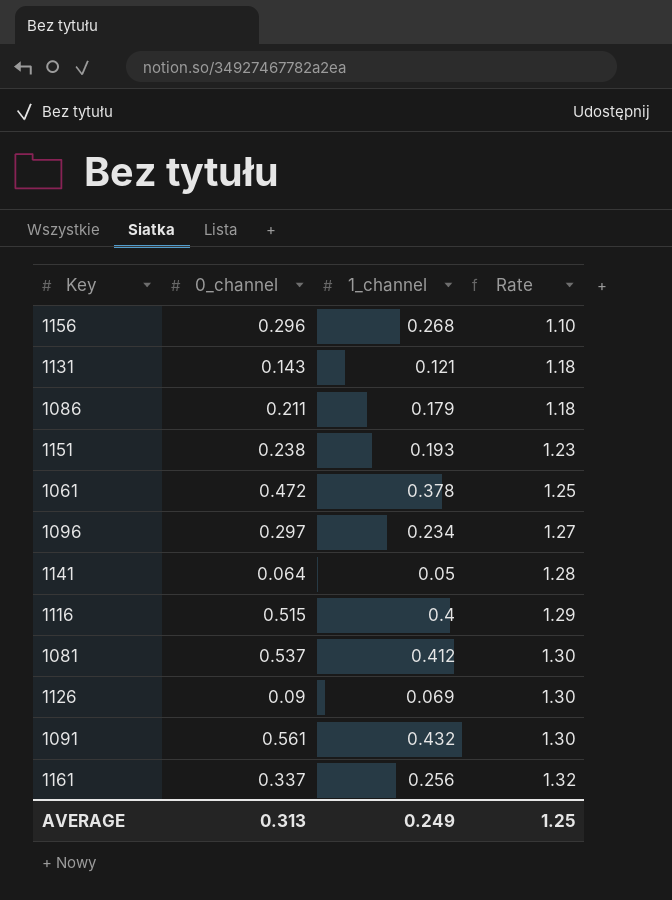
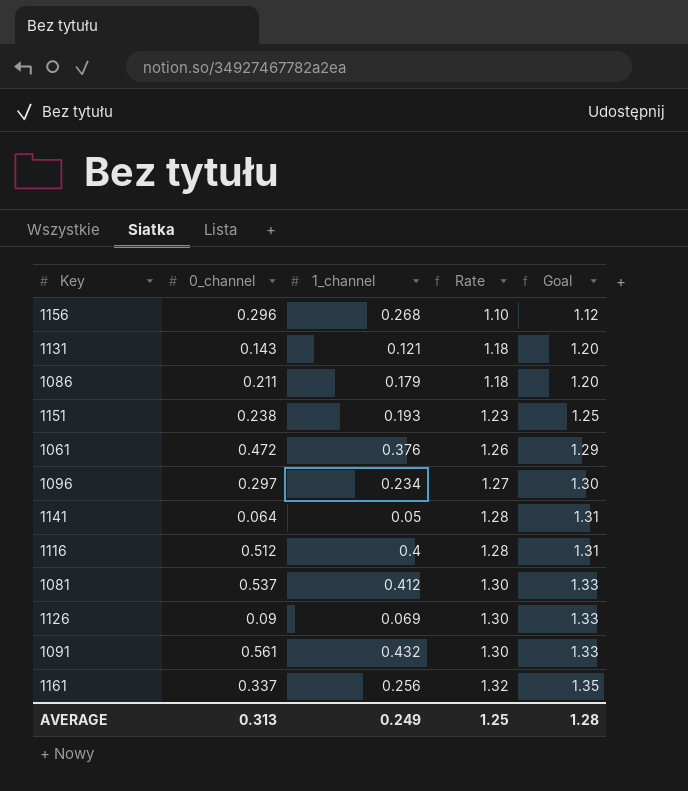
column Goal | formula: none -> [Rate] * 1.02
1061 | 1_channel: 0.378 -> 0.376
1061 | Rate: 1.25 -> 1.26
1116 | 0_channel: 0.515 -> 0.512
1116 | Rate: 1.29 -> 1.28

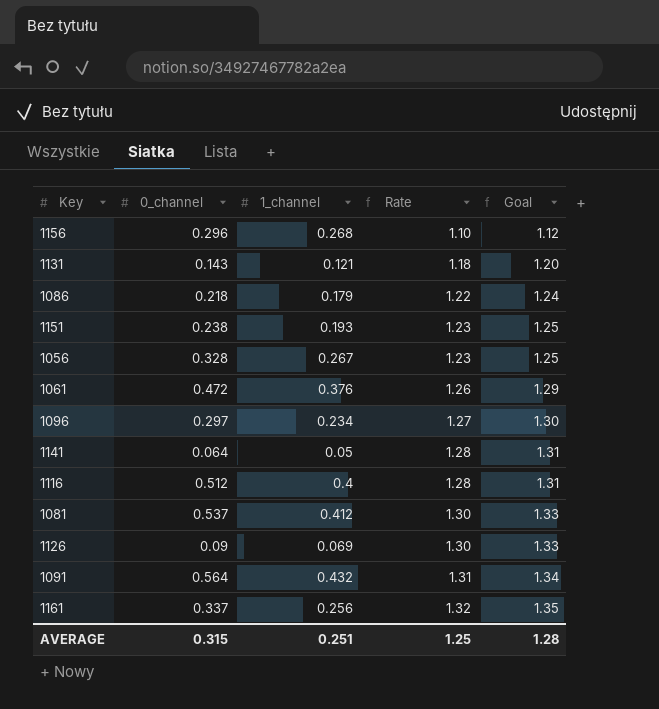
1086 | 0_channel: 0.211 -> 0.218
1086 | Rate: 1.18 -> 1.22
1086 | Goal: 1.20 -> 1.24
row 1056: none -> 0.328 | 0.267 | 1.23 | 1.25
1091 | 0_channel: 0.561 -> 0.564
1091 | Rate: 1.30 -> 1.31
1091 | Goal: 1.33 -> 1.34
AVERAGE | 0_channel: 0.313 -> 0.315
AVERAGE | 1_channel: 0.249 -> 0.251

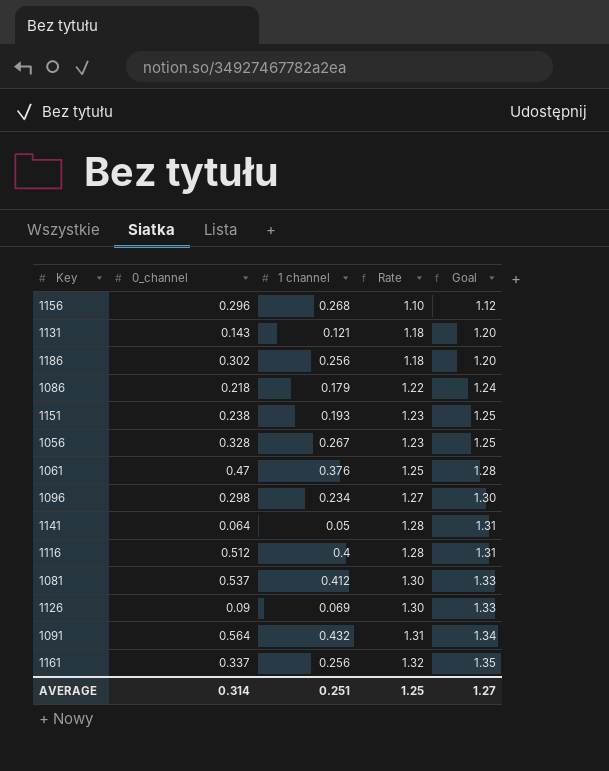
column name: 1_channel -> 1 channel
row 1186: none -> 0.302 | 0.256 | 1.18 | 1.20
1061 | 0_channel: 0.472 -> 0.47
1061 | Rate: 1.26 -> 1.25
1061 | Goal: 1.29 -> 1.28
1096 | 0_channel: 0.297 -> 0.298
AVERAGE | 0_channel: 0.315 -> 0.314
AVERAGE | Goal: 1.28 -> 1.27

